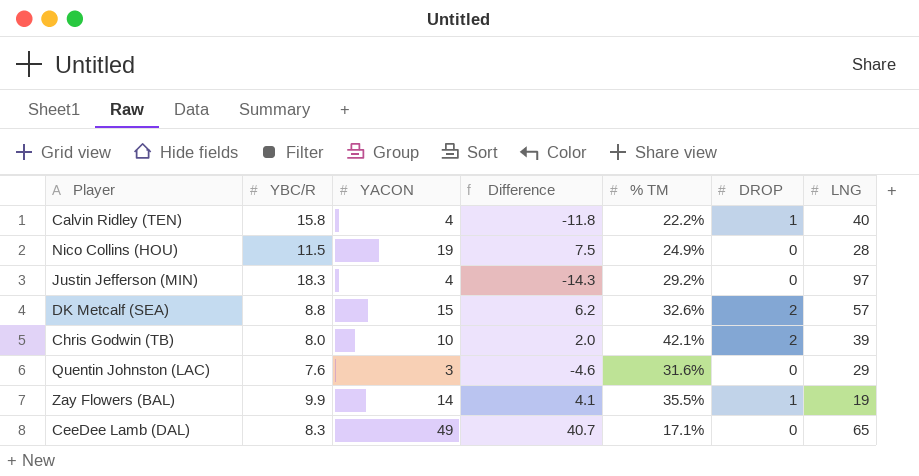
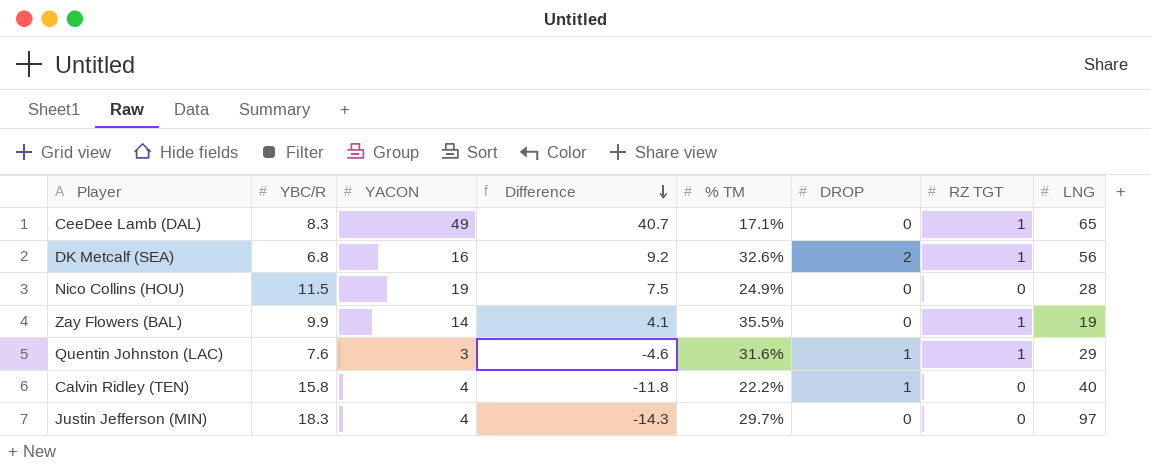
row order: none -> Difference descending
column RZ TGT | position: none -> 7
row Chris Godwin (TB): 8.0 | 10 | 2.0 | 42.1% | 2 | 39 -> none
DK Metcalf (SEA) | YBC/R: 8.8 -> 6.8
DK Metcalf (SEA) | YACON: 15 -> 16
DK Metcalf (SEA) | Difference: 6.2 -> 9.2
DK Metcalf (SEA) | LNG: 57 -> 56
Zay Flowers (BAL) | DROP: 1 -> 0
Quentin Johnston (LAC) | DROP: 0 -> 1
Justin Jefferson (MIN) | % TM: 29.2% -> 29.7%

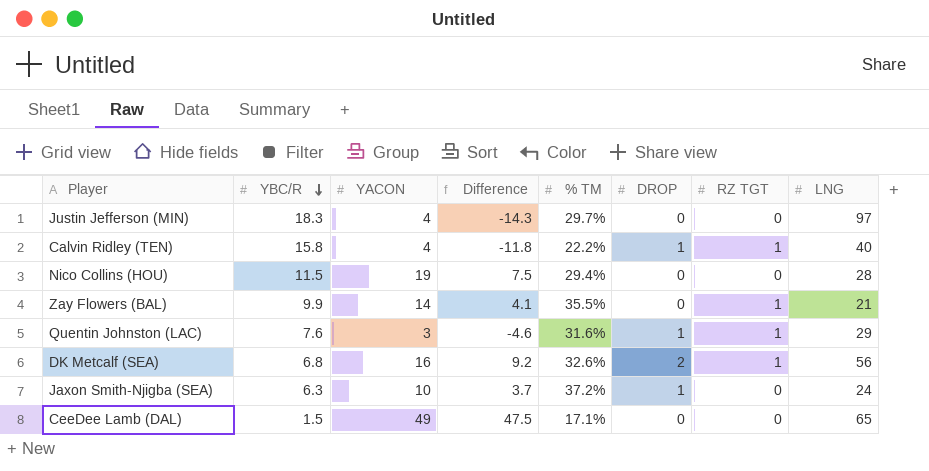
row order: Difference descending -> YBC/R descending
Calvin Ridley (TEN) | RZ TGT: 0 -> 1
Nico Collins (HOU) | % TM: 24.9% -> 29.4%
Zay Flowers (BAL) | LNG: 19 -> 21
row Jaxon Smith-Njigba (SEA): none -> 6.3 | 10 | 3.7 | 37.2% | 1 | 0 | 24
CeeDee Lamb (DAL) | YBC/R: 8.3 -> 1.5
CeeDee Lamb (DAL) | Difference: 40.7 -> 47.5
CeeDee Lamb (DAL) | RZ TGT: 1 -> 0

